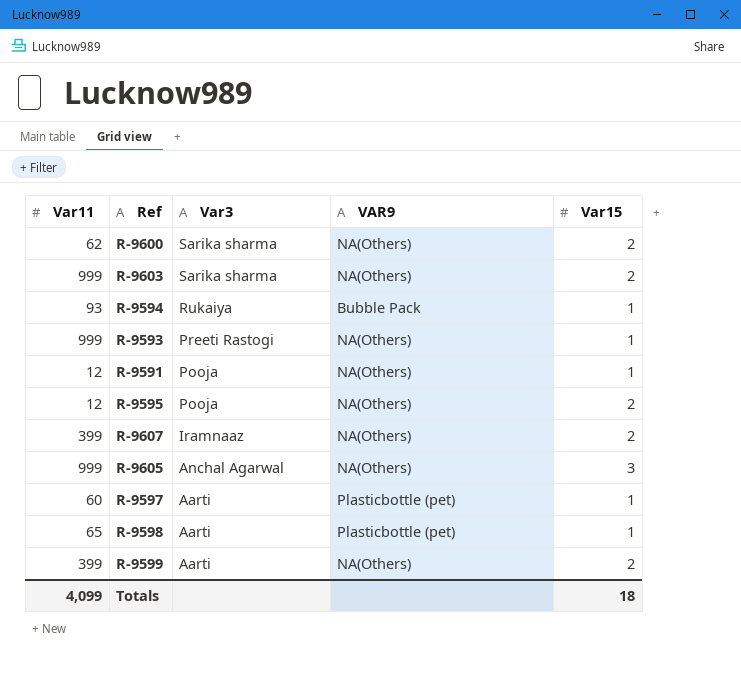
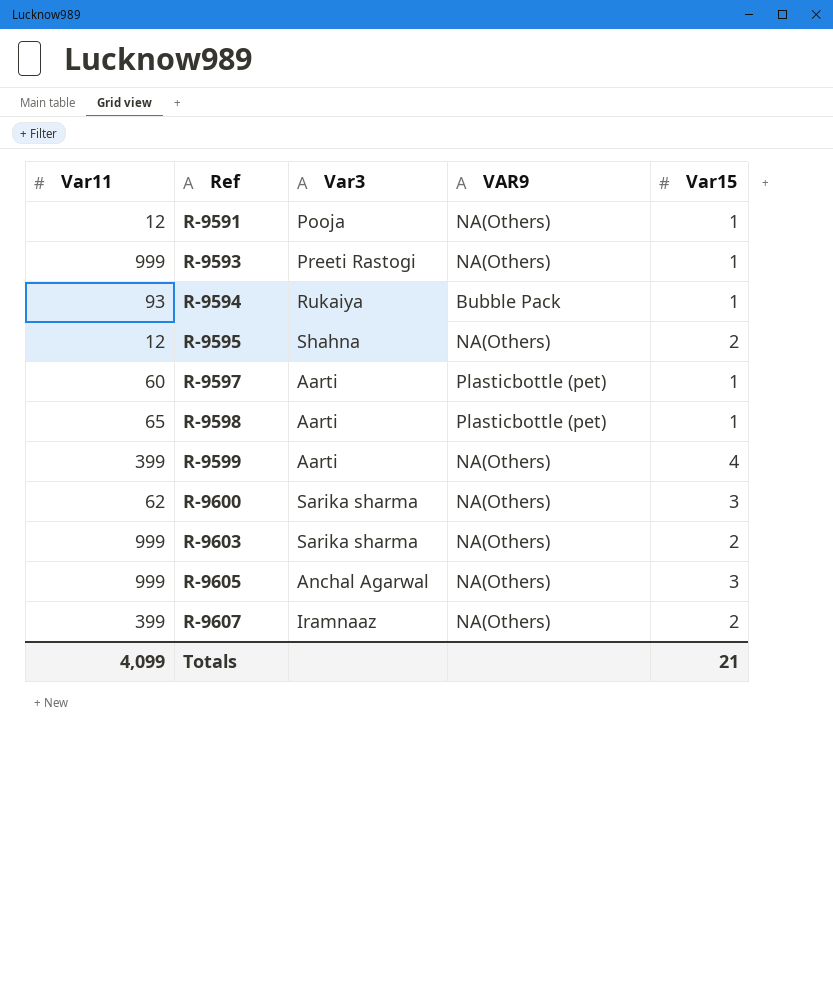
row order: Var3 descending -> Ref ascending
R-9595 | Var3: Pooja -> Shahna
R-9599 | Var15: 2 -> 4
R-9600 | Var15: 2 -> 3
Totals | Var15: 18 -> 21

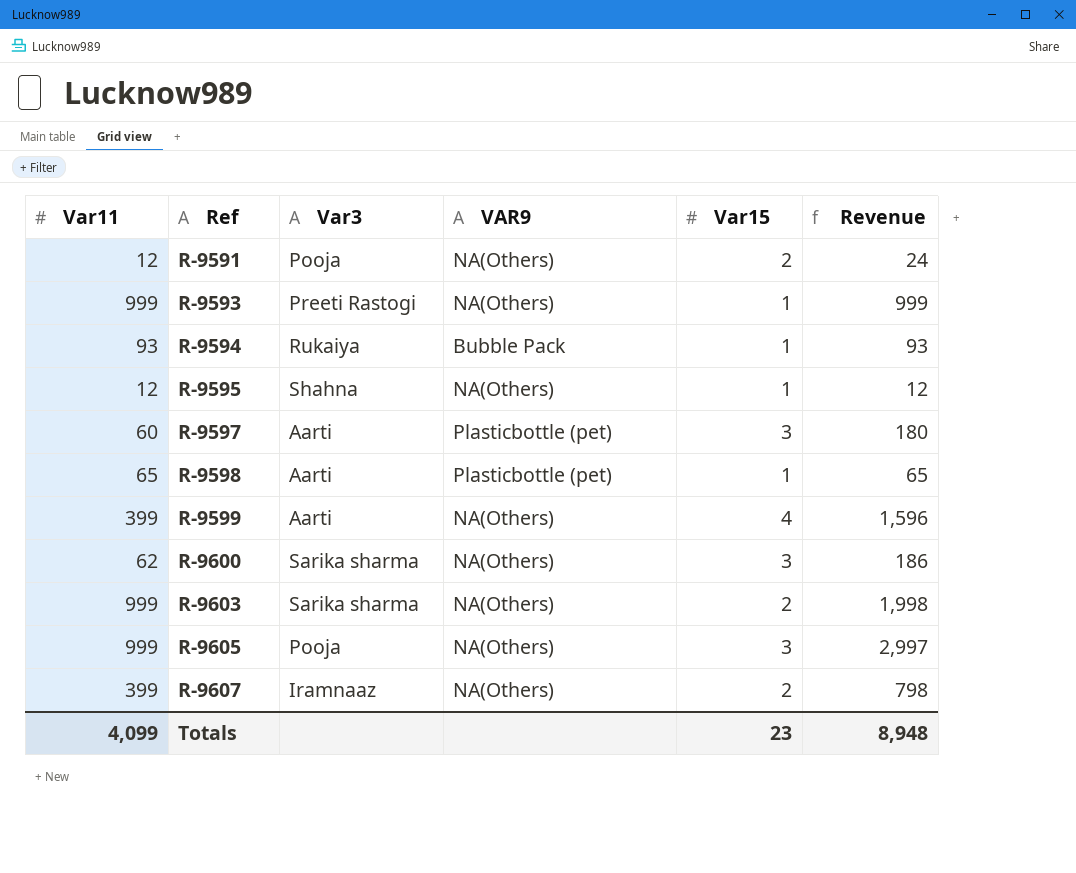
column Revenue | formula: none -> [Var11] * [Var15]
R-9591 | Var15: 1 -> 2
R-9595 | Var15: 2 -> 1
R-9597 | Var15: 1 -> 3
R-9605 | Var3: Anchal Agarwal -> Pooja
Totals | Var15: 21 -> 23

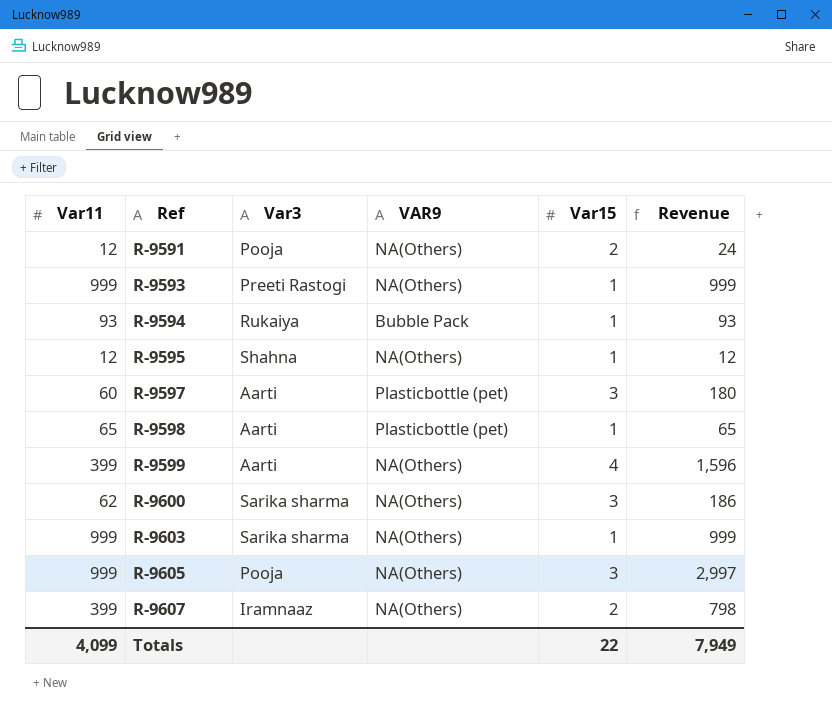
R-9603 | Var15: 2 -> 1
R-9603 | Revenue: 1,998 -> 999
Totals | Var15: 23 -> 22
Totals | Revenue: 8,948 -> 7,949

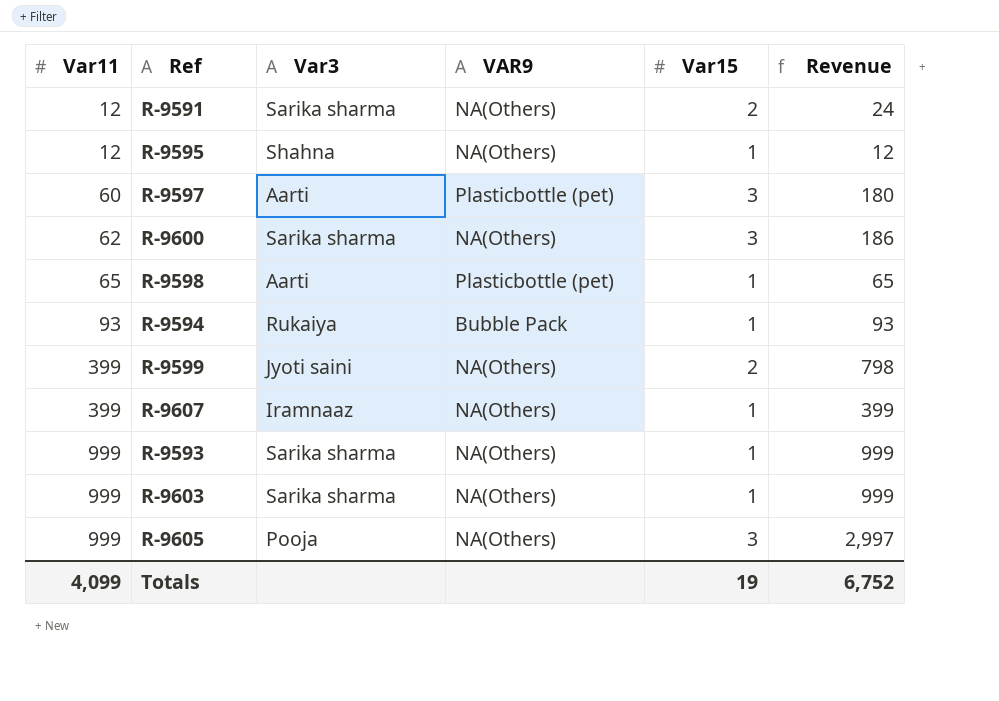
row order: Ref ascending -> Var11 ascending
R-9591 | Var3: Pooja -> Sarika sharma
R-9599 | Var3: Aarti -> Jyoti saini
R-9599 | Var15: 4 -> 2
R-9599 | Revenue: 1,596 -> 798
R-9607 | Var15: 2 -> 1
R-9607 | Revenue: 798 -> 399
R-9593 | Var3: Preeti Rastogi -> Sarika sharma
Totals | Var15: 22 -> 19
Totals | Revenue: 7,949 -> 6,752

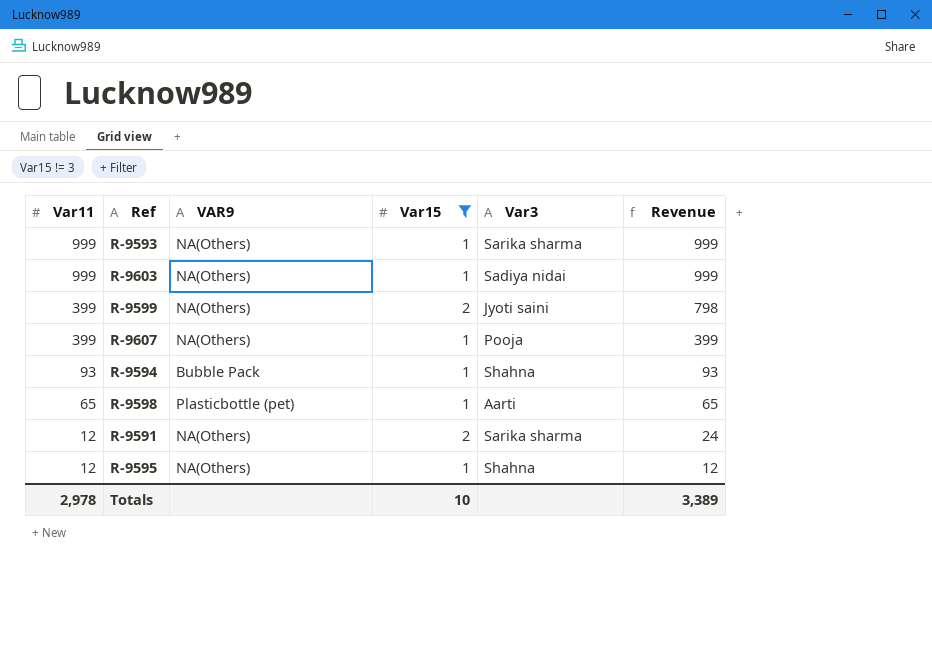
filter: none -> Var15 != 3
row order: Var11 ascending -> Var11 descending
column Var3 | position: 3 -> 5
R-9603 | Var3: Sarika sharma -> Sadiya nidai
R-9607 | Var3: Iramnaaz -> Pooja
R-9594 | Var3: Rukaiya -> Shahna
Totals | Var11: 4,099 -> 2,978
Totals | Var15: 19 -> 10
Totals | Revenue: 6,752 -> 3,389

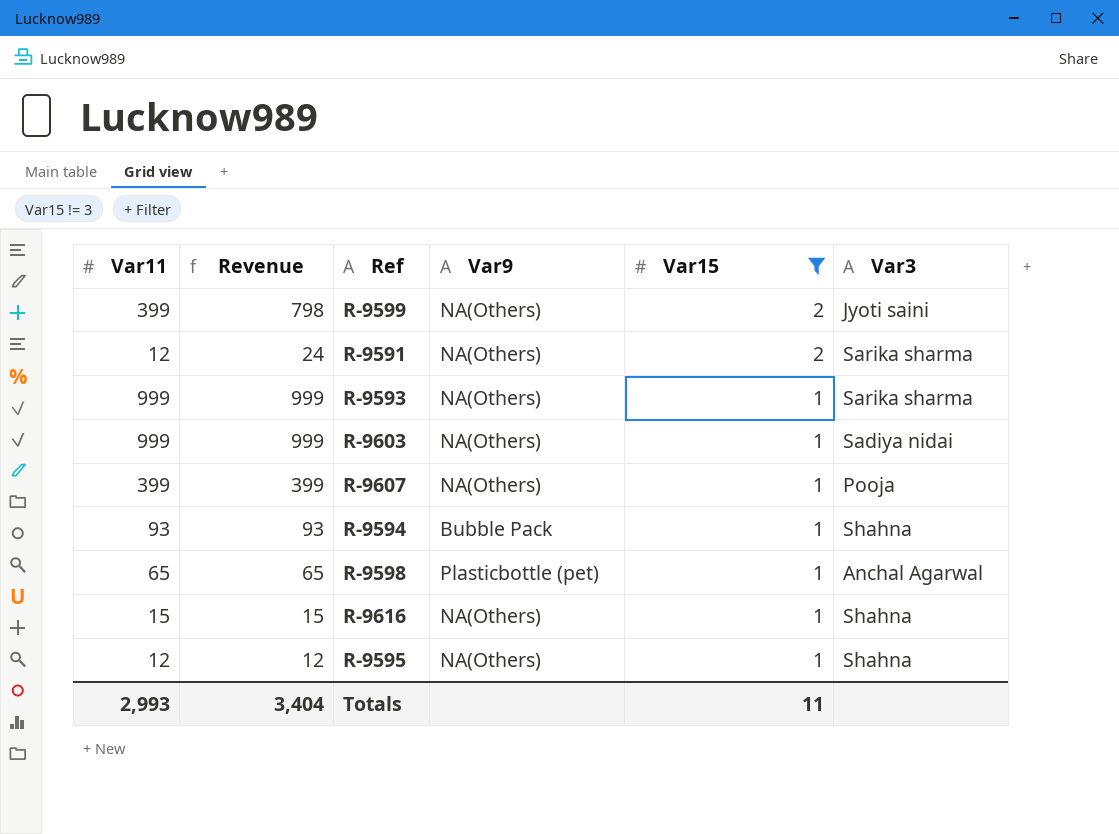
row order: Var11 descending -> Var15 descending
column Revenue | position: 6 -> 2
column name: VAR9 -> Var9
R-9598 | Var3: Aarti -> Anchal Agarwal
row R-9616: none -> 15 | 15 | NA(Others) | 1 | Shahna
Totals | Var11: 2,978 -> 2,993
Totals | Revenue: 3,389 -> 3,404
Totals | Var15: 10 -> 11

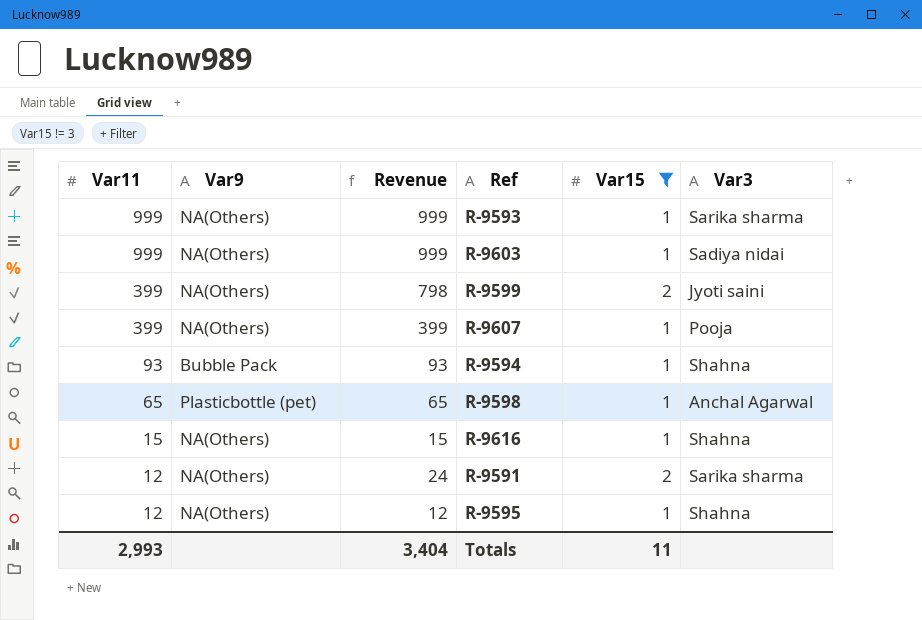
row order: Var15 descending -> Var11 descending
column Var9 | position: 4 -> 2

